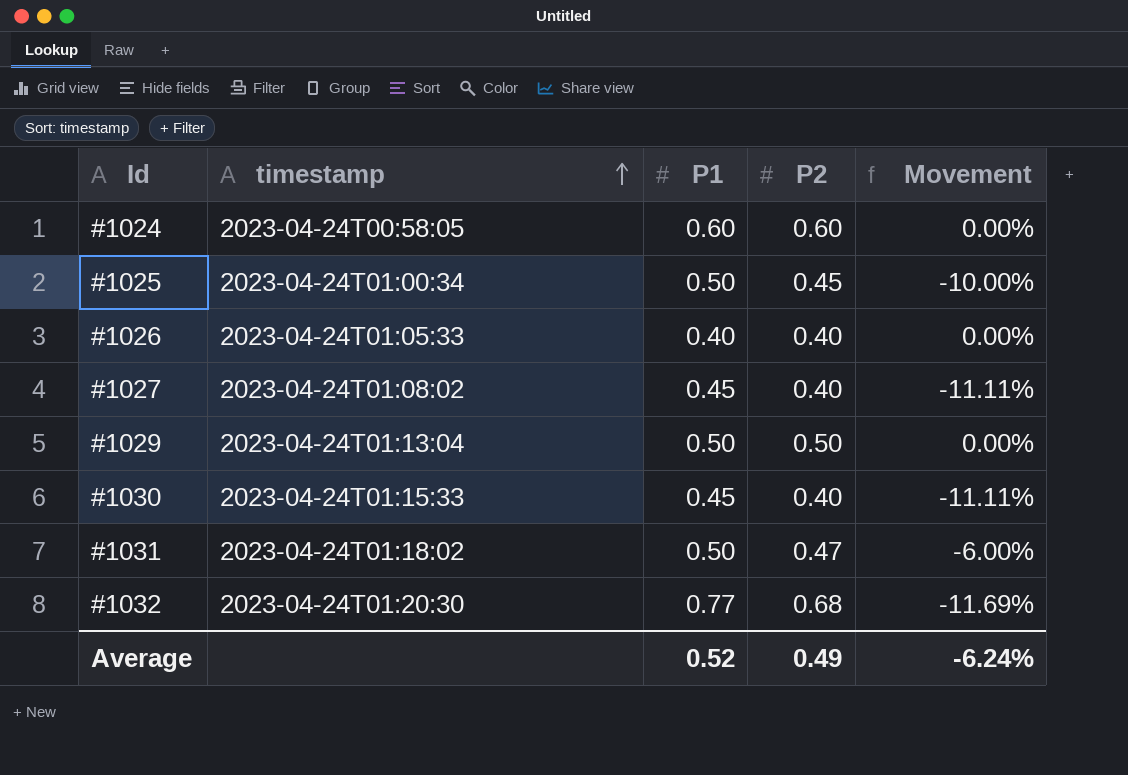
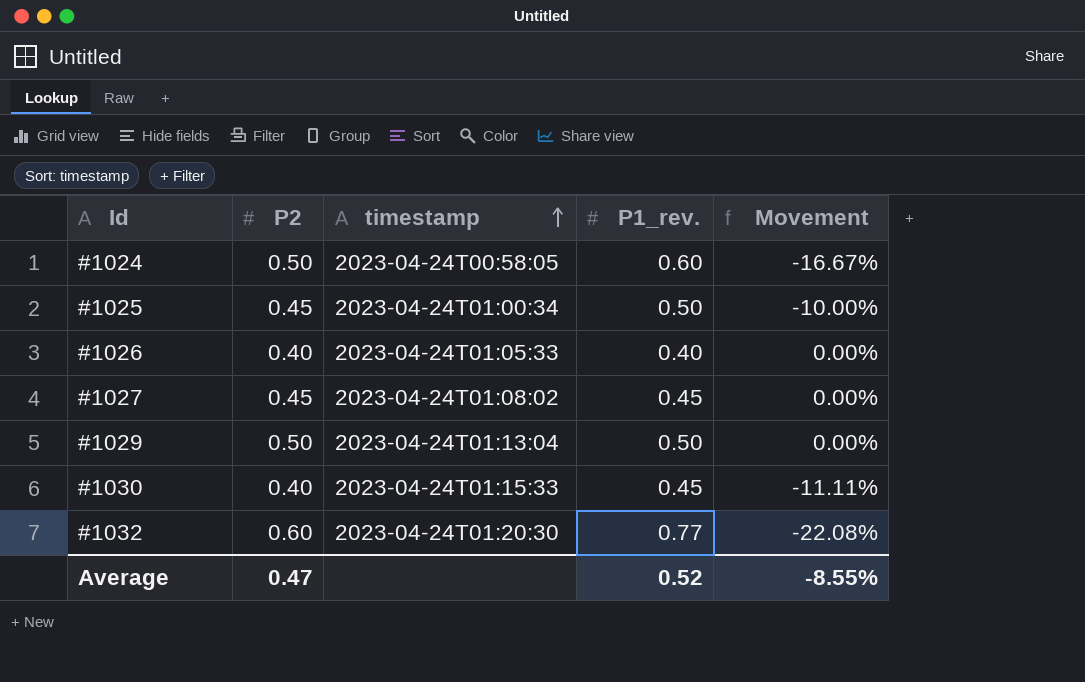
column P2 | position: 4 -> 2
column name: P1 -> P1_rev.
row #1031: 2023-04-24T01:18:02 | 0.50 | 0.47 | -6.00% -> none
#1024 | P2: 0.60 -> 0.50
#1024 | Movement: 0.00% -> -16.67%
#1027 | P2: 0.40 -> 0.45
#1027 | Movement: -11.11% -> 0.00%
#1032 | P2: 0.68 -> 0.60
#1032 | Movement: -11.69% -> -22.08%
Average | P2: 0.49 -> 0.47
Average | Movement: -6.24% -> -8.55%

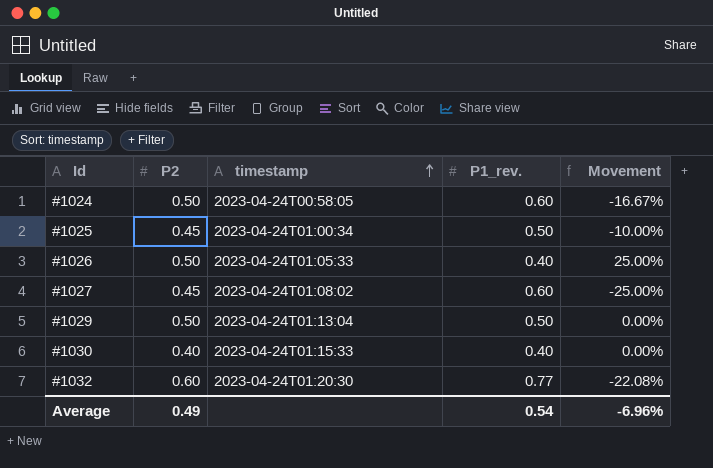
#1026 | P2: 0.40 -> 0.50
#1026 | Movement: 0.00% -> 25.00%
#1027 | P1_rev.: 0.45 -> 0.60
#1027 | Movement: 0.00% -> -25.00%
#1030 | P1_rev.: 0.45 -> 0.40
#1030 | Movement: -11.11% -> 0.00%
Average | P2: 0.47 -> 0.49
Average | P1_rev.: 0.52 -> 0.54
Average | Movement: -8.55% -> -6.96%

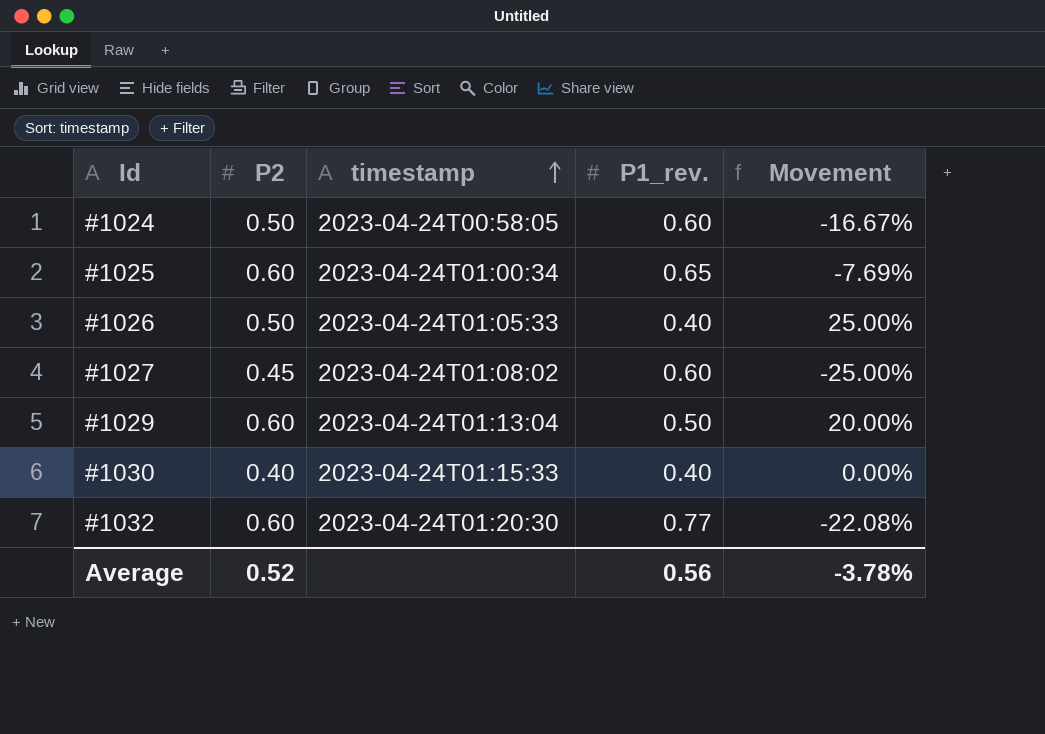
#1025 | P2: 0.45 -> 0.60
#1025 | P1_rev.: 0.50 -> 0.65
#1025 | Movement: -10.00% -> -7.69%
#1029 | P2: 0.50 -> 0.60
#1029 | Movement: 0.00% -> 20.00%
Average | P2: 0.49 -> 0.52
Average | P1_rev.: 0.54 -> 0.56
Average | Movement: -6.96% -> -3.78%

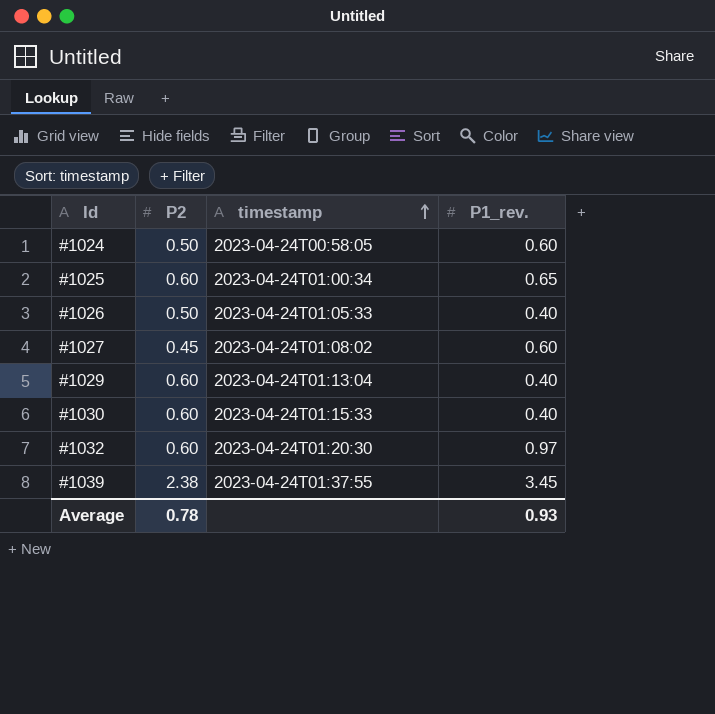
column Movement | formula: ([P2] - [P1_rev.]) / [P1_rev.] -> none
#1029 | P1_rev.: 0.50 -> 0.40
#1030 | P2: 0.40 -> 0.60
#1032 | P1_rev.: 0.77 -> 0.97
row #1039: none -> 2.38 | 2023-04-24T01:37:55 | 3.45
Average | P2: 0.52 -> 0.78
Average | P1_rev.: 0.56 -> 0.93

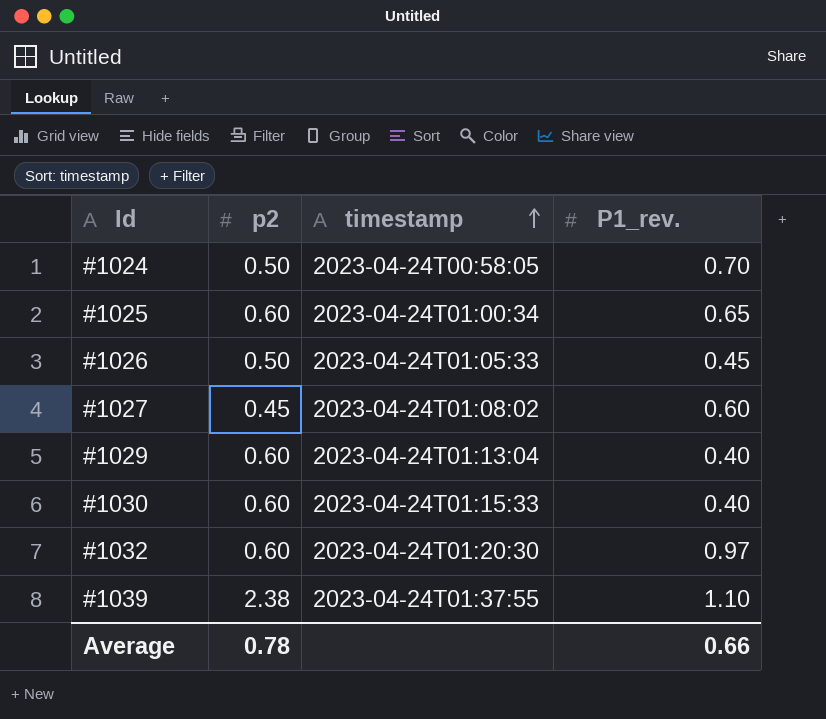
column name: P2 -> p2
#1024 | P1_rev.: 0.60 -> 0.70
#1026 | P1_rev.: 0.40 -> 0.45
#1039 | P1_rev.: 3.45 -> 1.10
Average | P1_rev.: 0.93 -> 0.66

